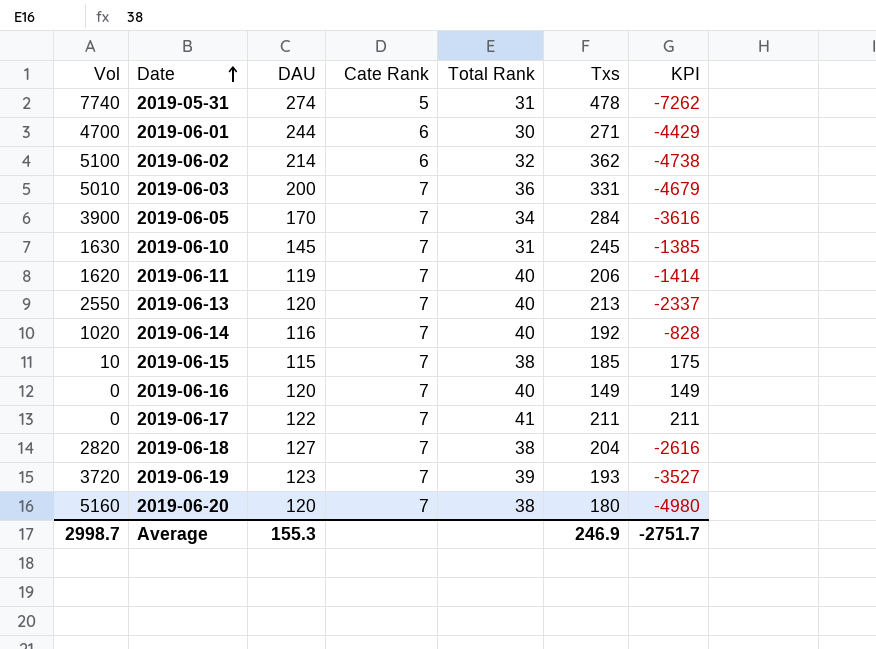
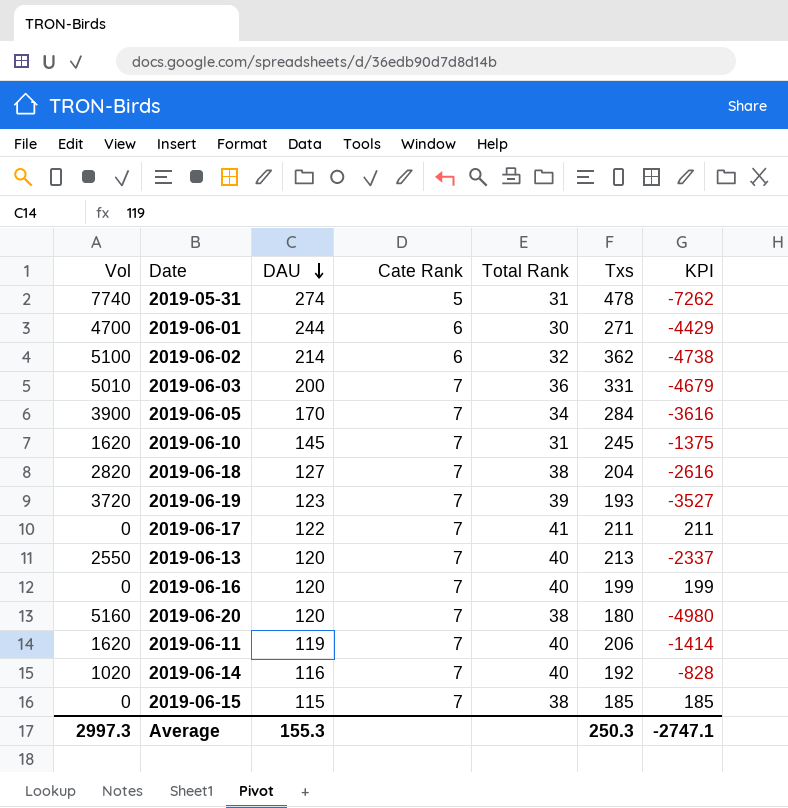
row order: Date ascending -> DAU descending
2019-06-10 | Vol: 1630 -> 1620
2019-06-10 | KPI: -1385 -> -1375
2019-06-16 | Txs: 149 -> 199
2019-06-16 | KPI: 149 -> 199
2019-06-15 | Vol: 10 -> 0
2019-06-15 | KPI: 175 -> 185
Average | Vol: 2998.7 -> 2997.3
Average | Txs: 246.9 -> 250.3
Average | KPI: -2751.7 -> -2747.1

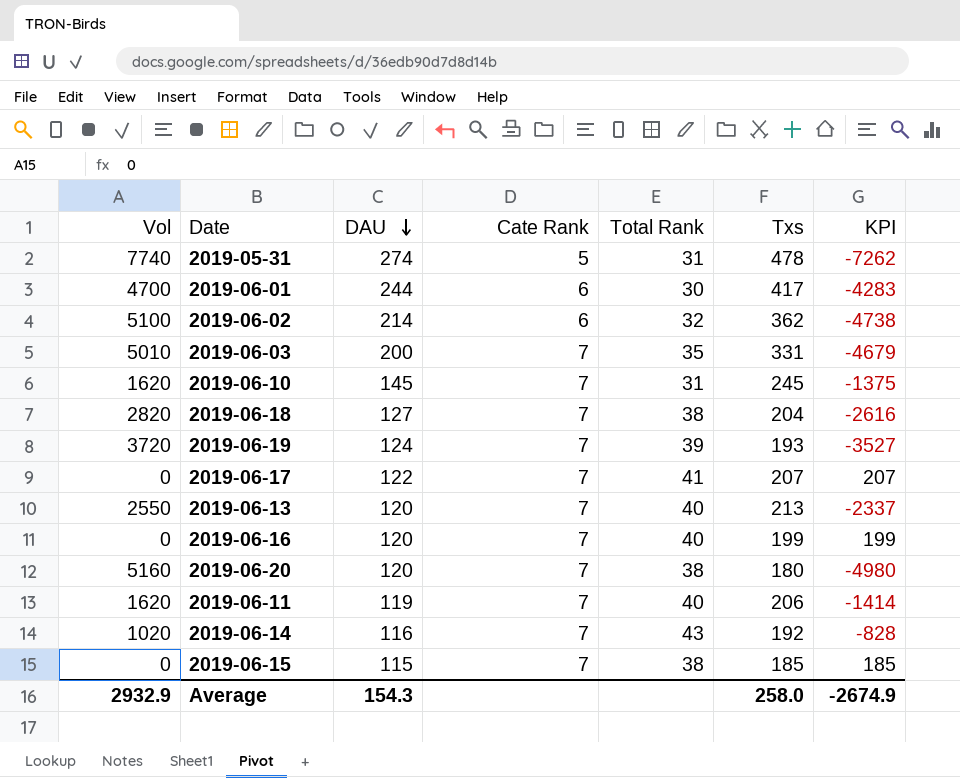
row 2019-06-05: 3900 | 170 | 7 | 34 | 284 | -3616 -> none
2019-06-01 | Txs: 271 -> 417
2019-06-01 | KPI: -4429 -> -4283
2019-06-03 | Total Rank: 36 -> 35
2019-06-19 | DAU: 123 -> 124
2019-06-17 | Txs: 211 -> 207
2019-06-17 | KPI: 211 -> 207
2019-06-14 | Total Rank: 40 -> 43
Average | Vol: 2997.3 -> 2932.9
Average | DAU: 155.3 -> 154.3
Average | Txs: 250.3 -> 258.0
Average | KPI: -2747.1 -> -2674.9

